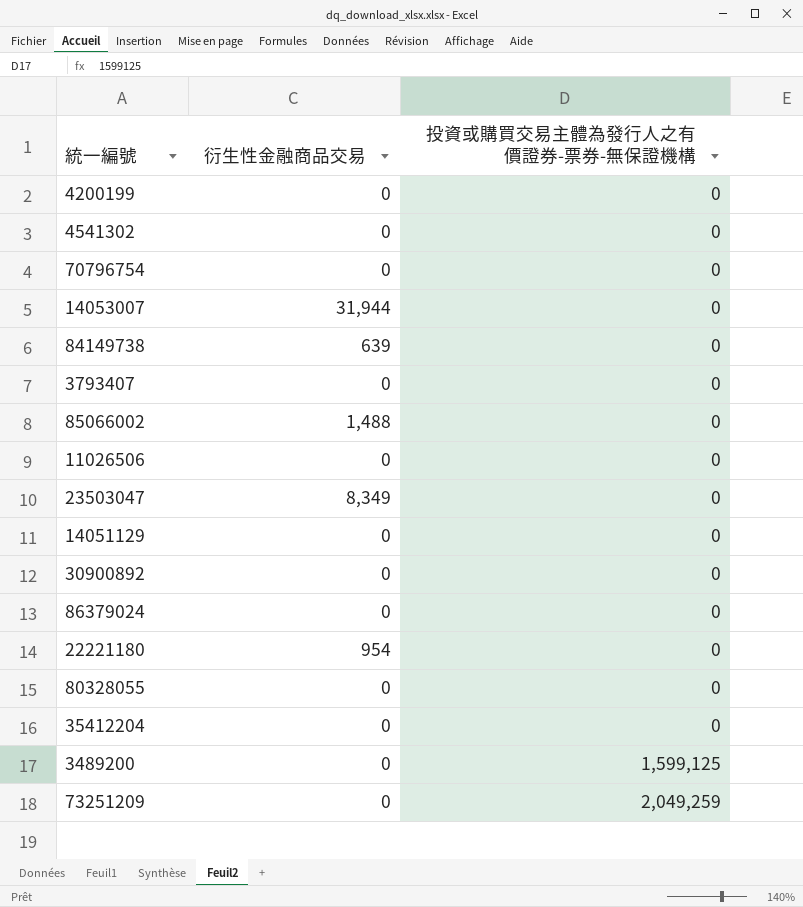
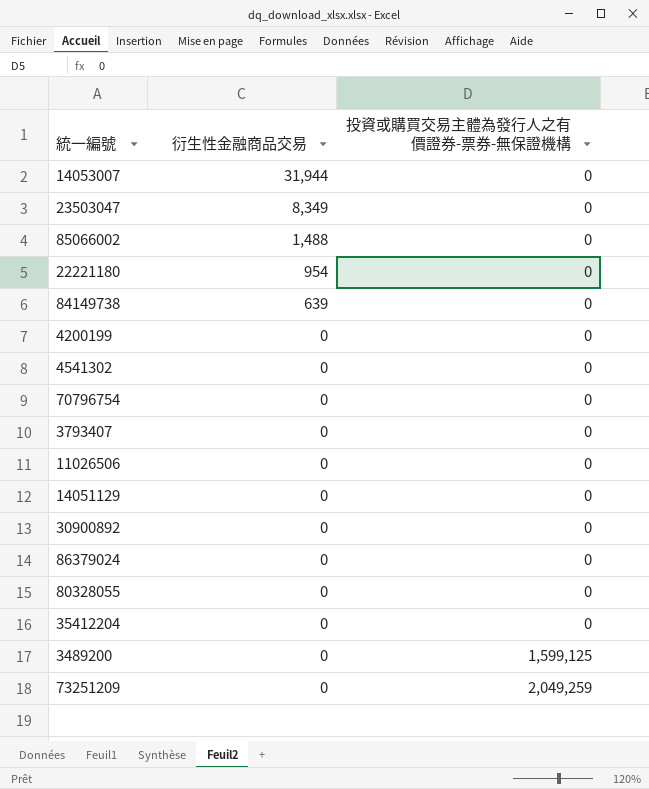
row order: 投資或購買交易主體為發行人之有價證券-票券-無保證機構 ascending -> 衍生性金融商品交易 descending

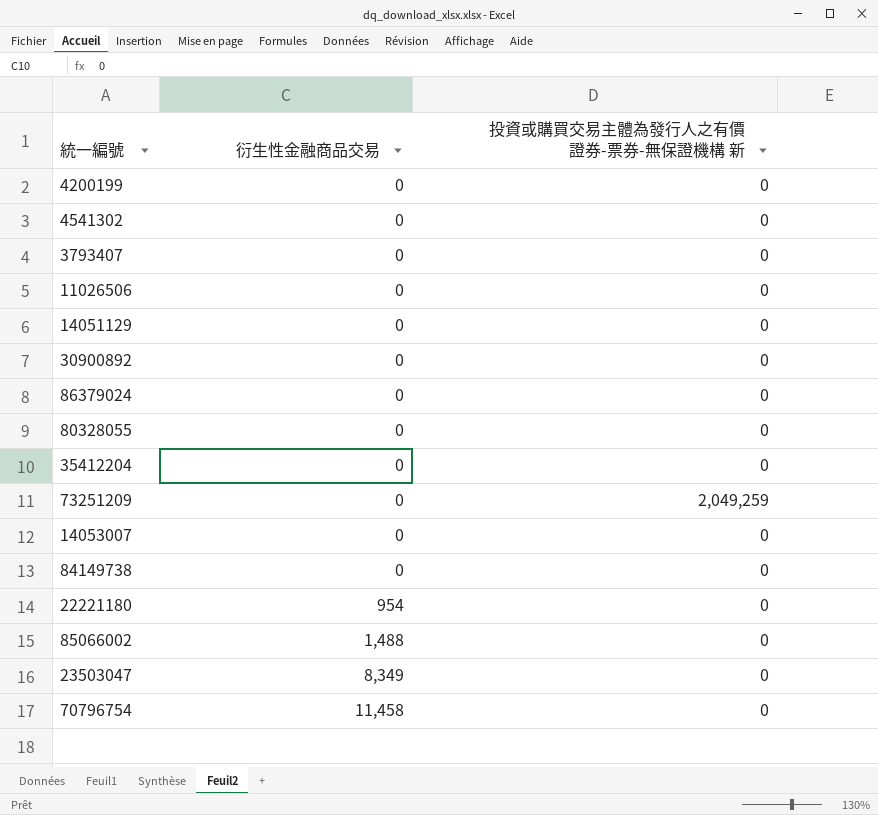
row order: 衍生性金融商品交易 descending -> 衍生性金融商品交易 ascending
column name: 投資或購買交易主體為發行人之有價證券-票券-無保證機構 -> 投資或購買交易主體為發行人之有價證券-票券-無保證機構 新
row 3489200: 0 | 1,599,125 -> none
14053007 | 衍生性金融商品交易: 31,944 -> 0
84149738 | 衍生性金融商品交易: 639 -> 0
70796754 | 衍生性金融商品交易: 0 -> 11,458

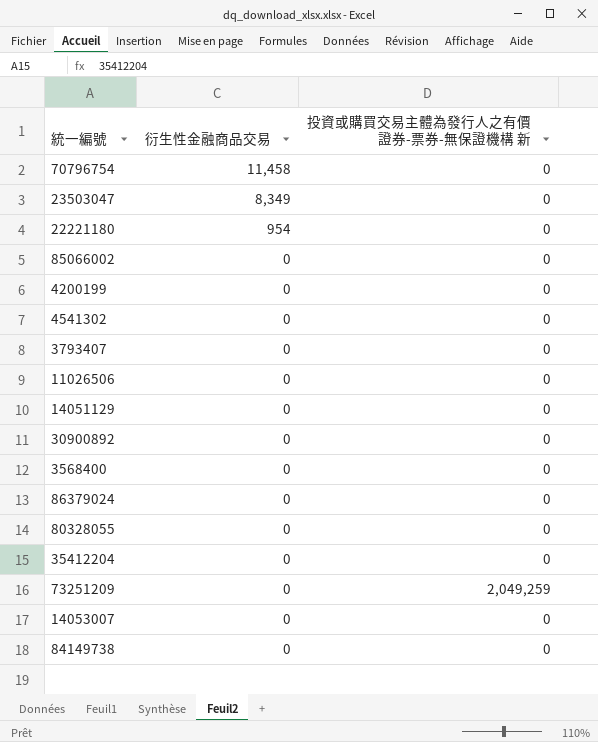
row order: 衍生性金融商品交易 ascending -> 衍生性金融商品交易 descending
85066002 | 衍生性金融商品交易: 1,488 -> 0
row 3568400: none -> 0 | 0

